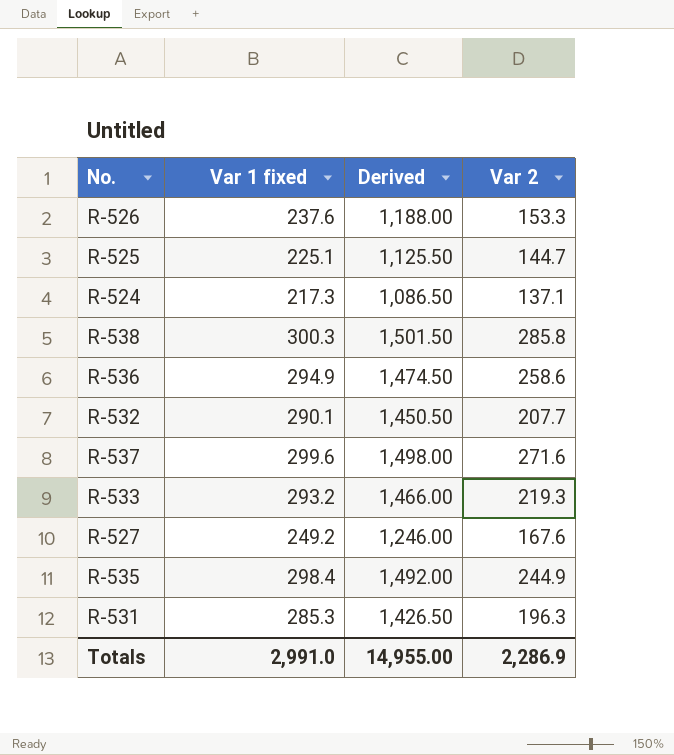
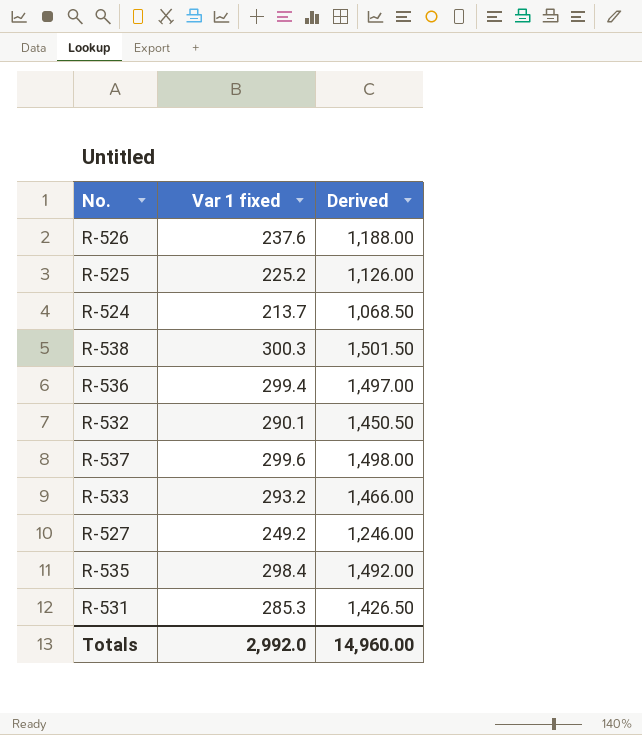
column Var 2 | position: 4 -> none
R-525 | Var 1 fixed: 225.1 -> 225.2
R-525 | Derived: 1,125.50 -> 1,126.00
R-524 | Var 1 fixed: 217.3 -> 213.7
R-524 | Derived: 1,086.50 -> 1,068.50
R-536 | Var 1 fixed: 294.9 -> 299.4
R-536 | Derived: 1,474.50 -> 1,497.00
Totals | Var 1 fixed: 2,991.0 -> 2,992.0
Totals | Derived: 14,955.00 -> 14,960.00

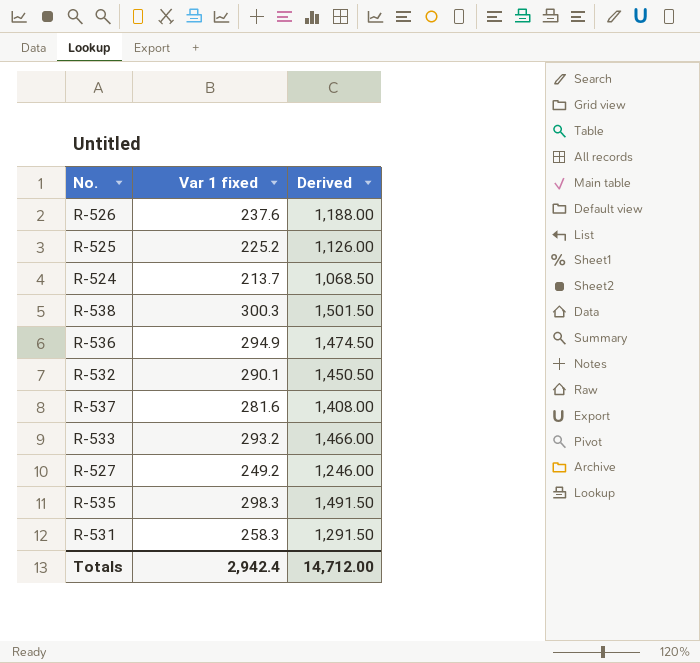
R-536 | Var 1 fixed: 299.4 -> 294.9
R-536 | Derived: 1,497.00 -> 1,474.50
R-537 | Var 1 fixed: 299.6 -> 281.6
R-537 | Derived: 1,498.00 -> 1,408.00
R-535 | Var 1 fixed: 298.4 -> 298.3
R-535 | Derived: 1,492.00 -> 1,491.50
R-531 | Var 1 fixed: 285.3 -> 258.3
R-531 | Derived: 1,426.50 -> 1,291.50
Totals | Var 1 fixed: 2,992.0 -> 2,942.4
Totals | Derived: 14,960.00 -> 14,712.00

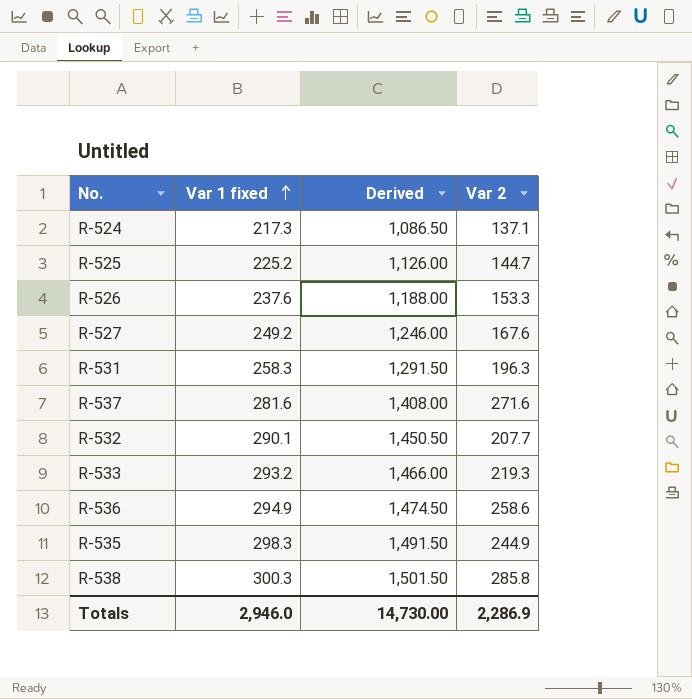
row order: none -> Var 1 fixed ascending
column Var 2 | position: none -> 4
R-524 | Var 1 fixed: 213.7 -> 217.3
R-524 | Derived: 1,068.50 -> 1,086.50
Totals | Var 1 fixed: 2,942.4 -> 2,946.0
Totals | Derived: 14,712.00 -> 14,730.00

